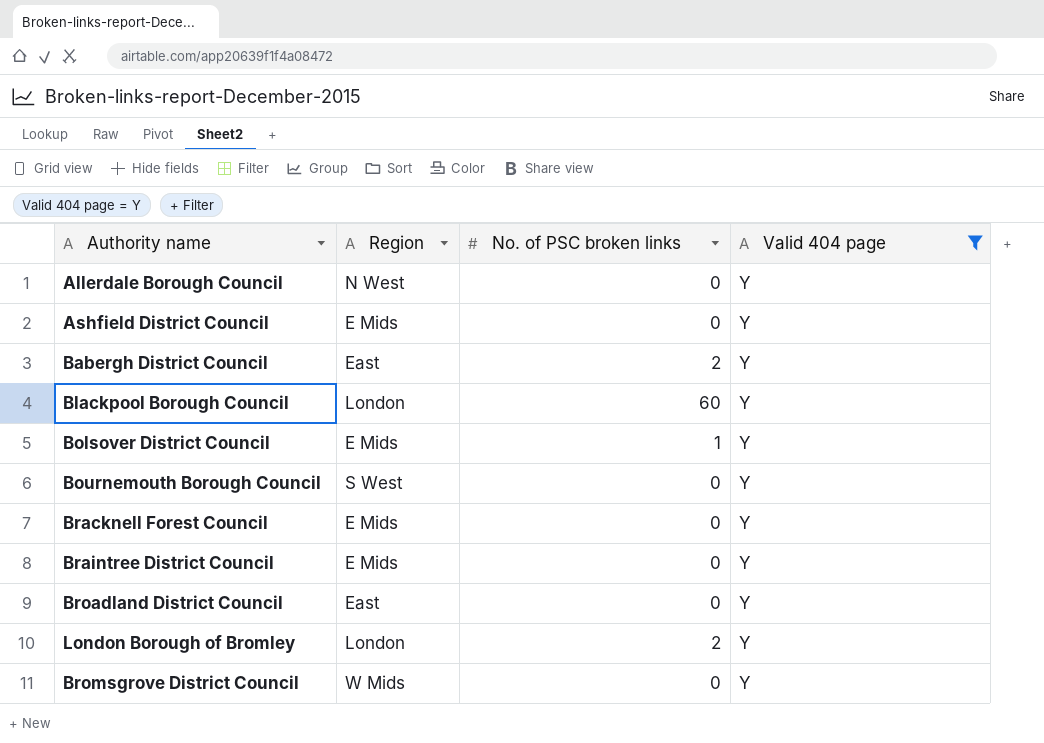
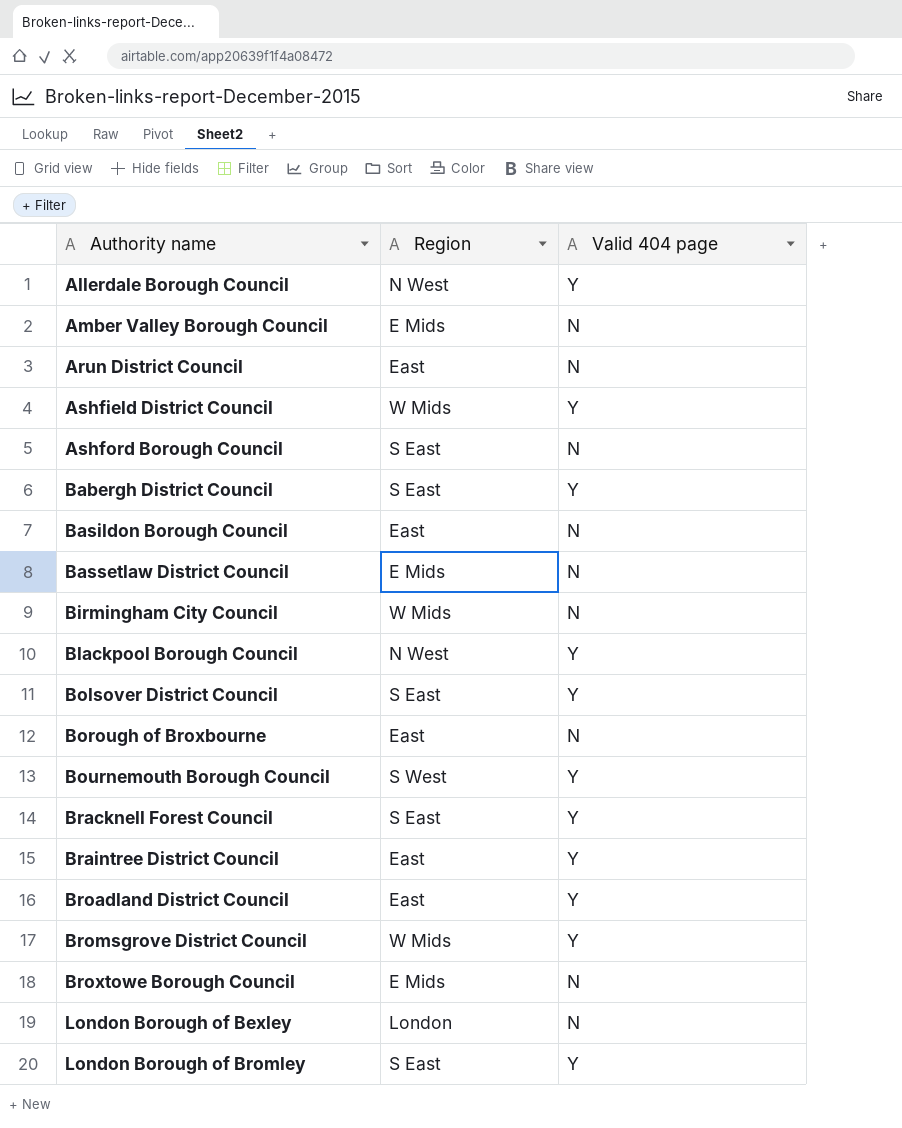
filter: Valid 404 page = Y -> none
row order: none -> Authority name ascending
column No. of PSC broken links | position: 3 -> none
Ashfield District Council | Region: E Mids -> W Mids
Babergh District Council | Region: East -> S East
Blackpool Borough Council | Region: London -> N West
Bolsover District Council | Region: E Mids -> S East
Bracknell Forest Council | Region: E Mids -> S East
Braintree District Council | Region: E Mids -> East
London Borough of Bromley | Region: London -> S East

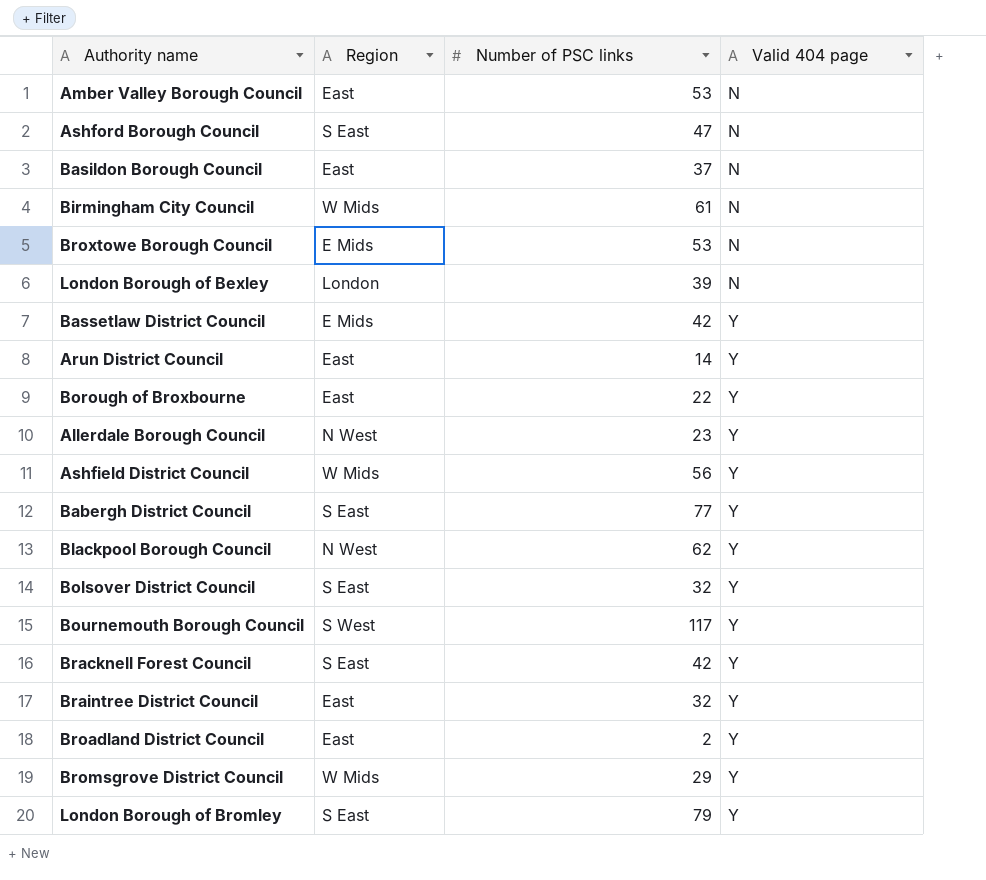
row order: Authority name ascending -> Valid 404 page ascending
column Number of PSC links | position: none -> 3
Amber Valley Borough Council | Region: E Mids -> East
Bassetlaw District Council | Valid 404 page: N -> Y
Arun District Council | Valid 404 page: N -> Y
Borough of Broxbourne | Valid 404 page: N -> Y

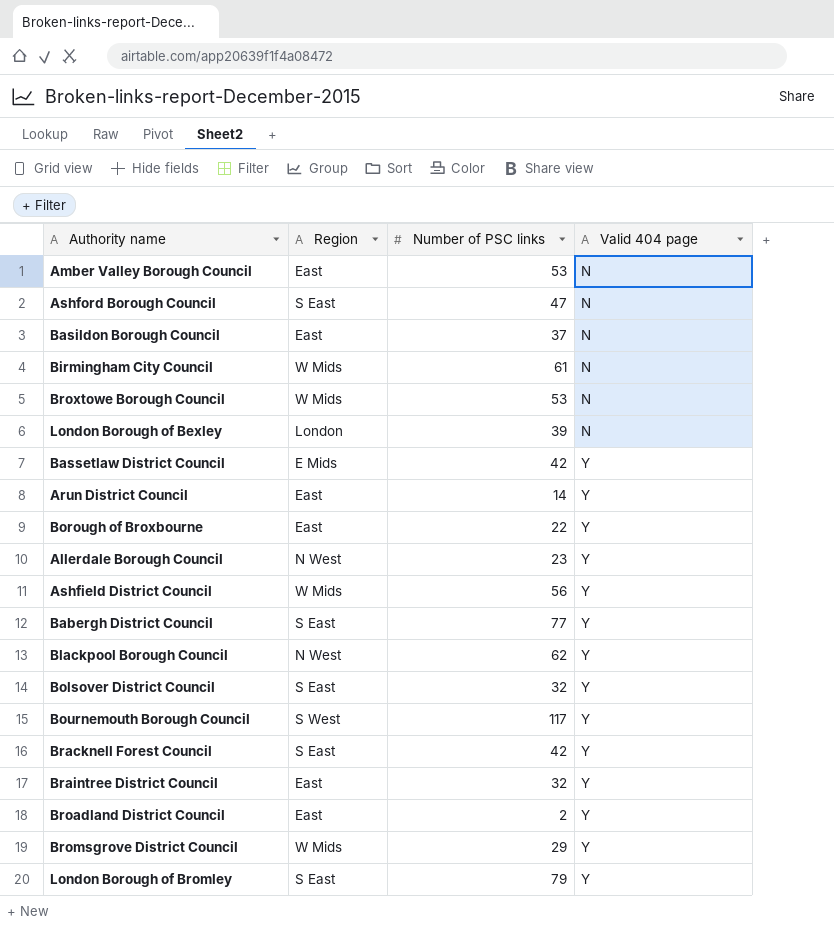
Broxtowe Borough Council | Region: E Mids -> W Mids

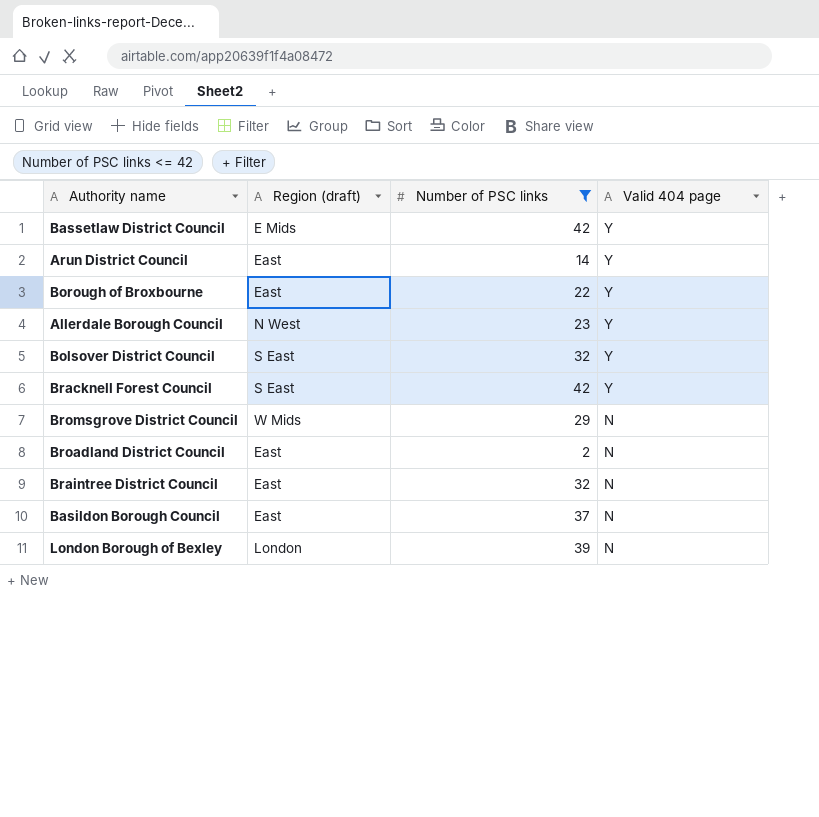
filter: none -> Number of PSC links <= 42
row order: Valid 404 page ascending -> Valid 404 page descending
column name: Region -> Region (draft)
Bromsgrove District Council | Valid 404 page: Y -> N
Broadland District Council | Valid 404 page: Y -> N
Braintree District Council | Valid 404 page: Y -> N

